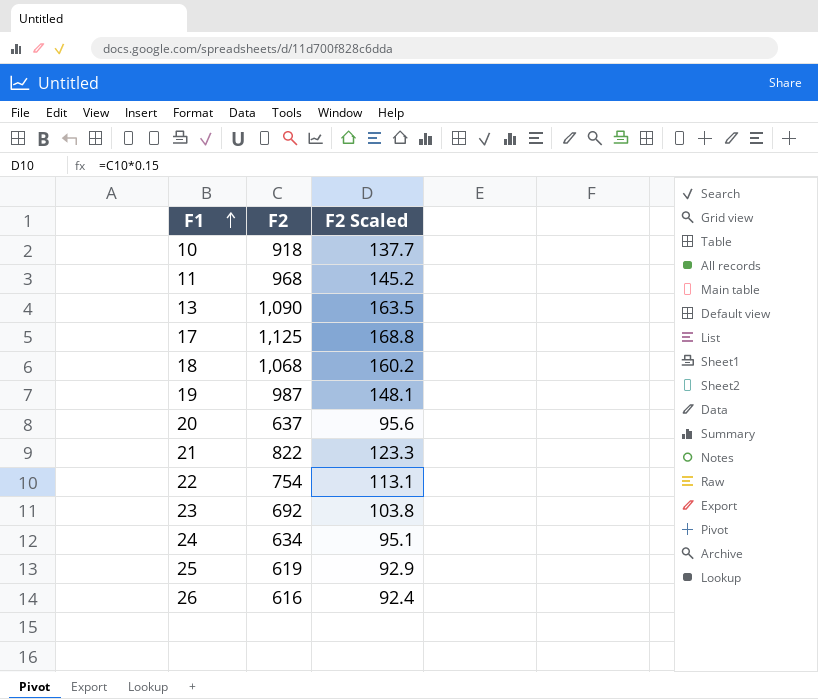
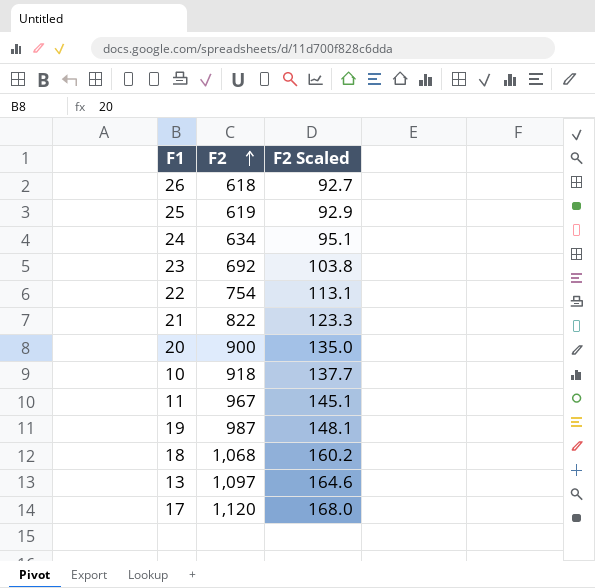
row order: F1 ascending -> F2 ascending
26 | F2: 616 -> 618
26 | F2 Scaled: 92.4 -> 92.7
20 | F2: 637 -> 900
20 | F2 Scaled: 95.6 -> 135.0
11 | F2: 968 -> 967
11 | F2 Scaled: 145.2 -> 145.1
13 | F2: 1,090 -> 1,097
13 | F2 Scaled: 163.5 -> 164.6
17 | F2: 1,125 -> 1,120
17 | F2 Scaled: 168.8 -> 168.0

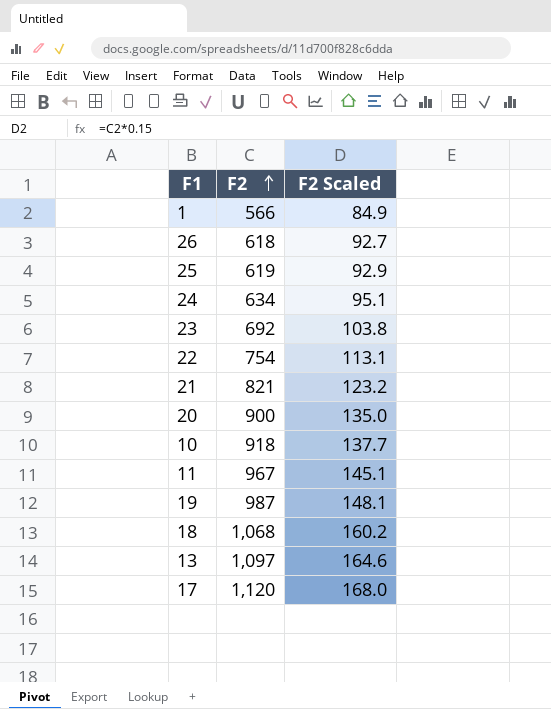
row 1: none -> 566 | 84.9
21 | F2: 822 -> 821
21 | F2 Scaled: 123.3 -> 123.2

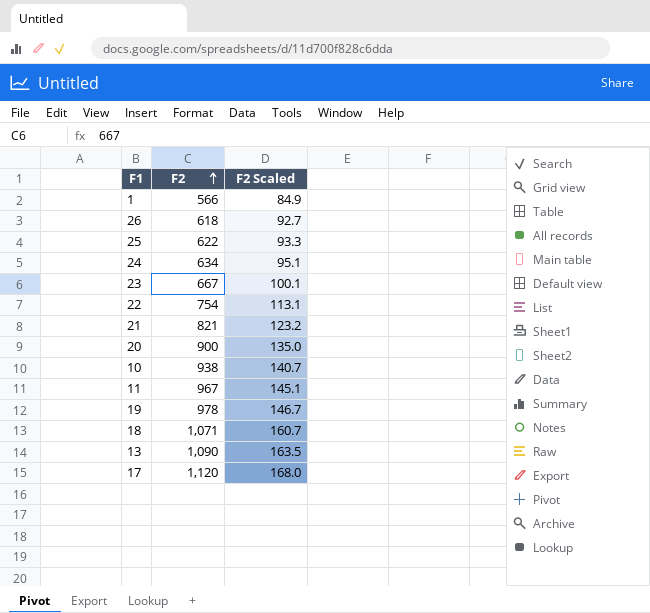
25 | F2: 619 -> 622
25 | F2 Scaled: 92.9 -> 93.3
23 | F2: 692 -> 667
23 | F2 Scaled: 103.8 -> 100.1
10 | F2: 918 -> 938
10 | F2 Scaled: 137.7 -> 140.7
19 | F2: 987 -> 978
19 | F2 Scaled: 148.1 -> 146.7
18 | F2: 1,068 -> 1,071
18 | F2 Scaled: 160.2 -> 160.7
13 | F2: 1,097 -> 1,090
13 | F2 Scaled: 164.6 -> 163.5

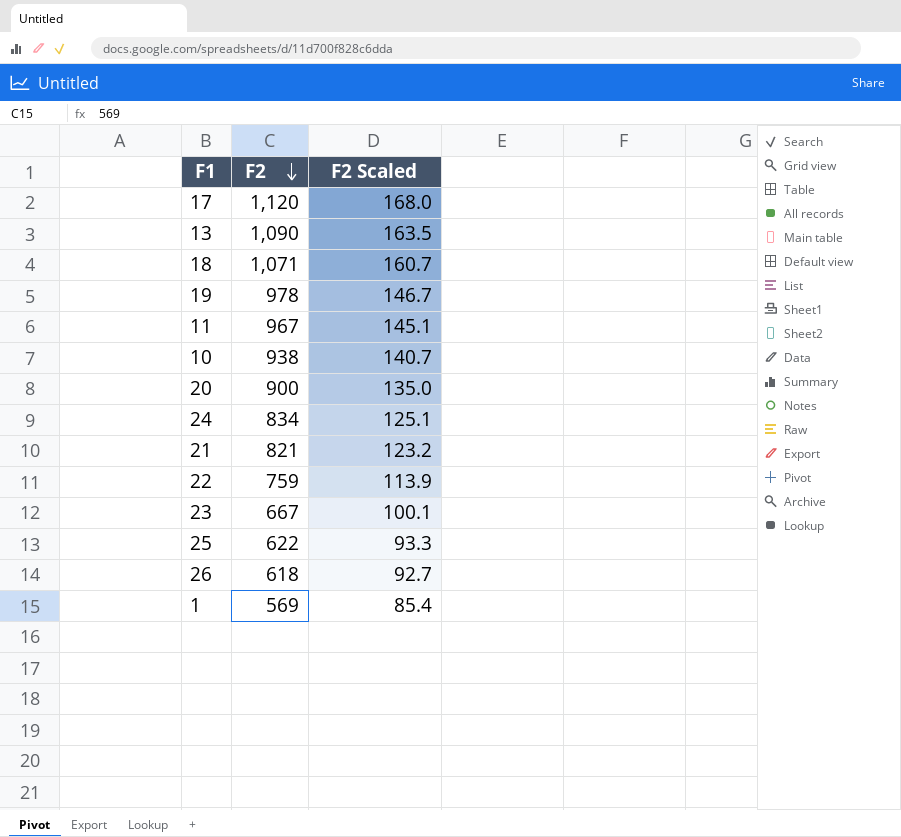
row order: F2 ascending -> F2 descending
24 | F2: 634 -> 834
24 | F2 Scaled: 95.1 -> 125.1
22 | F2: 754 -> 759
22 | F2 Scaled: 113.1 -> 113.9
1 | F2: 566 -> 569
1 | F2 Scaled: 84.9 -> 85.4

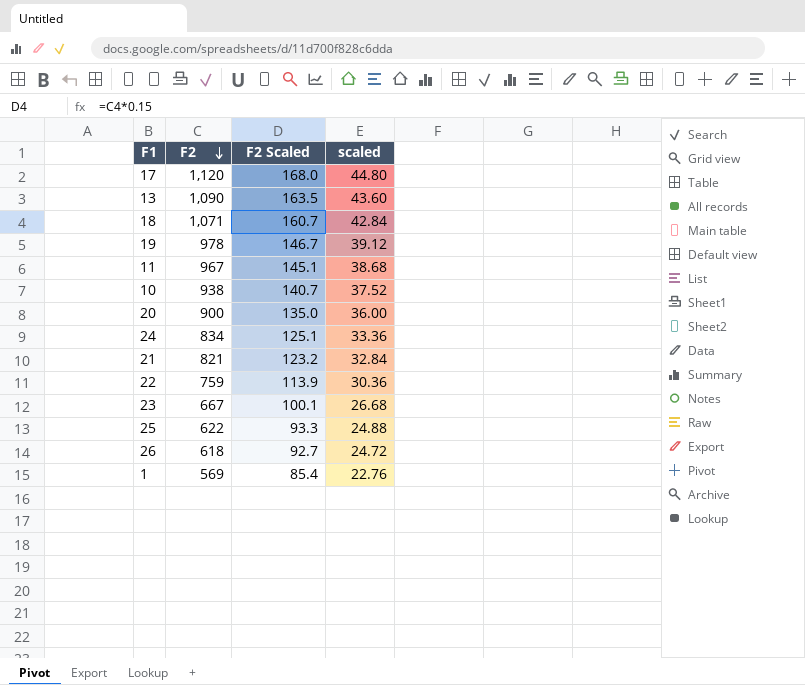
column scaled | formula: none -> [F2] * 0.04

